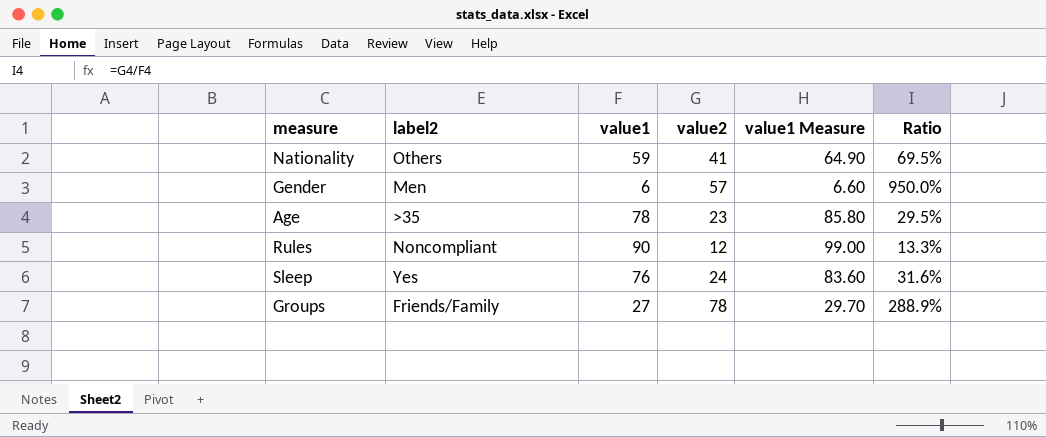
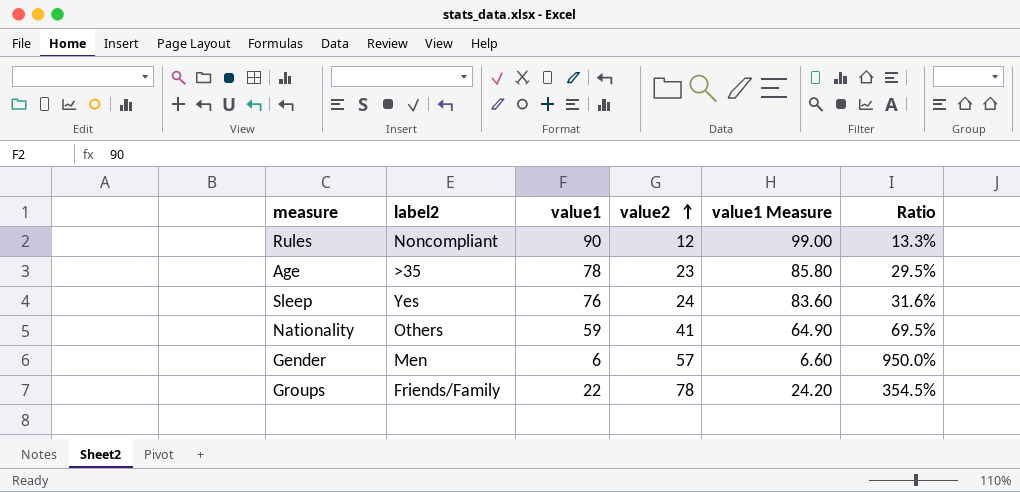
row order: none -> value2 ascending
Groups | value1: 27 -> 22
Groups | value1 Measure: 29.70 -> 24.20
Groups | Ratio: 288.9% -> 354.5%

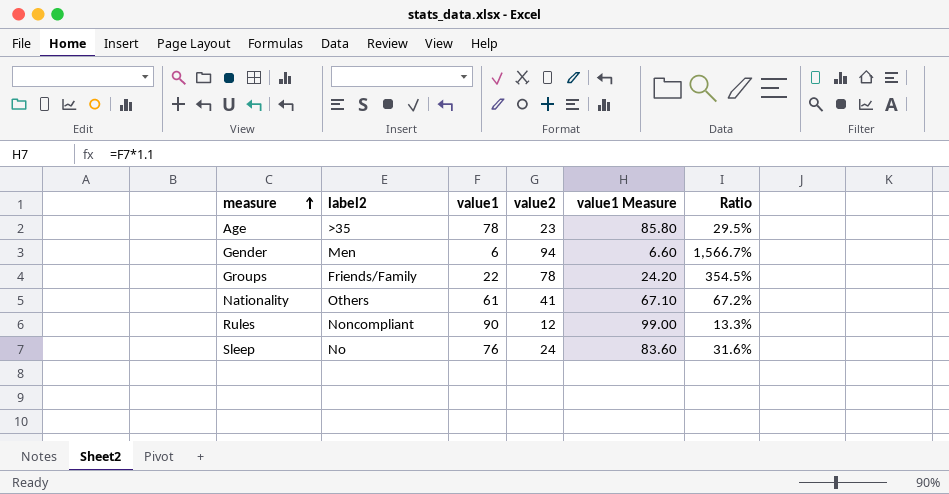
row order: value2 ascending -> measure ascending
Gender | value2: 57 -> 94
Gender | Ratio: 950.0% -> 1,566.7%
Nationality | value1: 59 -> 61
Nationality | value1 Measure: 64.90 -> 67.10
Nationality | Ratio: 69.5% -> 67.2%
Sleep | label2: Yes -> No

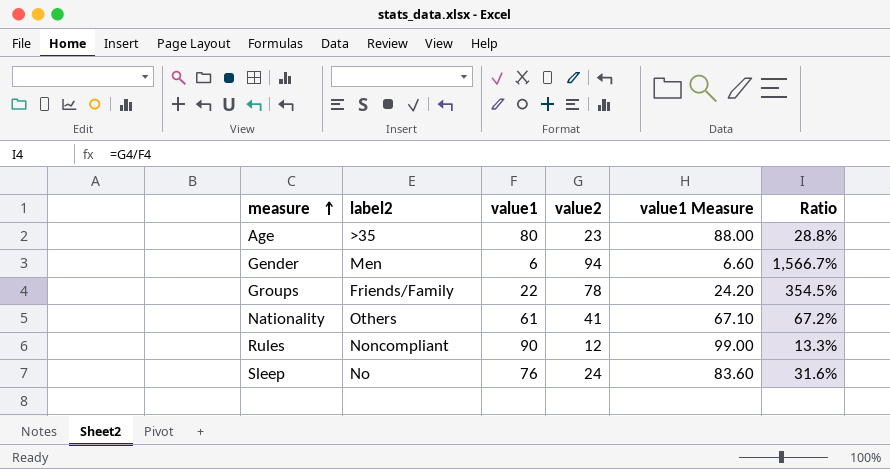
Age | value1: 78 -> 80
Age | value1 Measure: 85.80 -> 88.00
Age | Ratio: 29.5% -> 28.8%

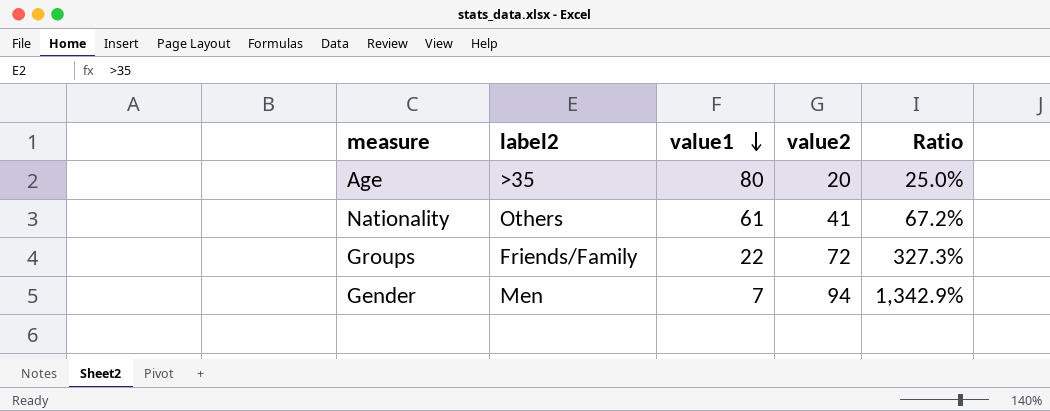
row order: measure ascending -> value1 descending
column value1 Measure | formula: [value1] * 1.1 -> none
row Rules: Noncompliant | 90 | 12 | 99.00 | 13.3% -> none
row Sleep: No | 76 | 24 | 83.60 | 31.6% -> none
Age | value2: 23 -> 20
Age | Ratio: 28.8% -> 25.0%
Groups | value2: 78 -> 72
Groups | Ratio: 354.5% -> 327.3%
Gender | value1: 6 -> 7
Gender | Ratio: 1,566.7% -> 1,342.9%

